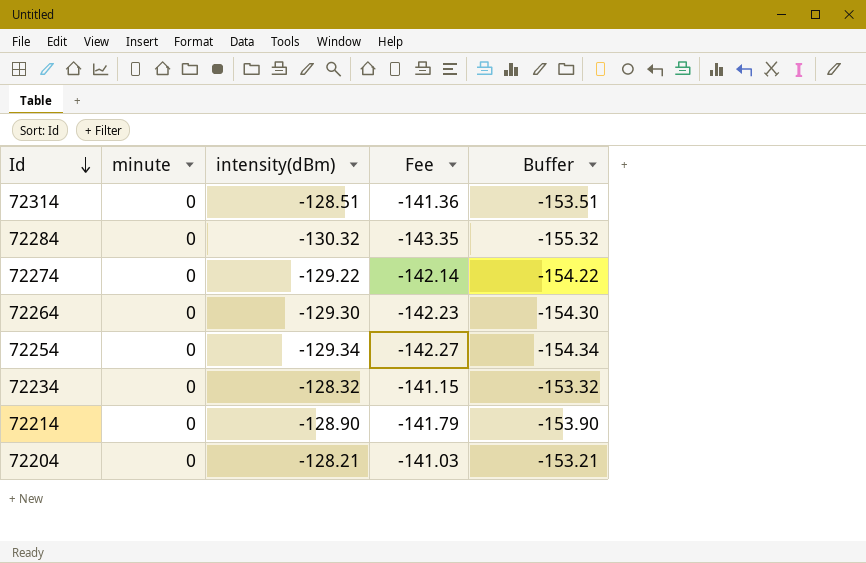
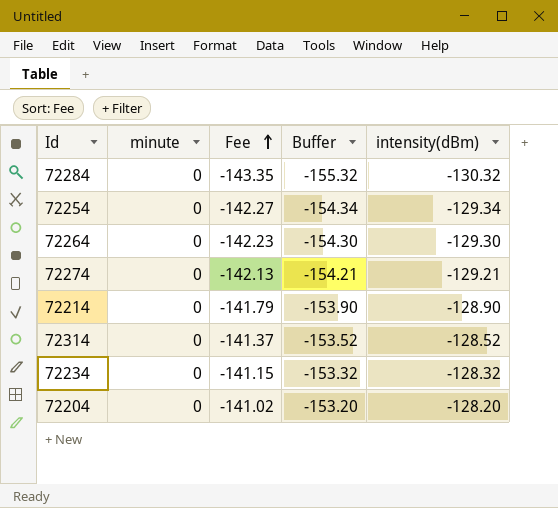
row order: Id descending -> Fee ascending
column intensity(dBm) | position: 3 -> 5
72274 | Fee: -142.14 -> -142.13
72274 | Buffer: -154.22 -> -154.21
72274 | intensity(dBm): -129.22 -> -129.21
72314 | Fee: -141.36 -> -141.37
72314 | Buffer: -153.51 -> -153.52
72314 | intensity(dBm): -128.51 -> -128.52
72204 | Fee: -141.03 -> -141.02
72204 | Buffer: -153.21 -> -153.20
72204 | intensity(dBm): -128.21 -> -128.20

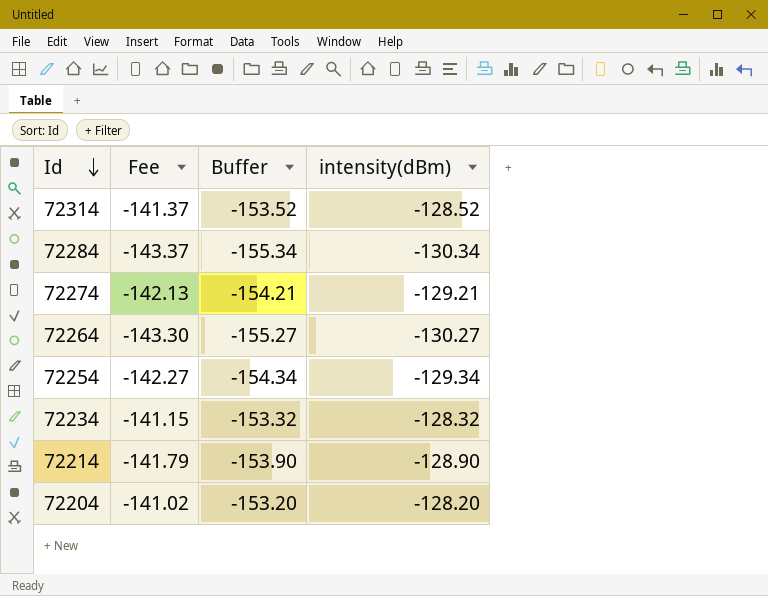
row order: Fee ascending -> Id descending
column minute | position: 2 -> none
72284 | Fee: -143.35 -> -143.37
72284 | Buffer: -155.32 -> -155.34
72284 | intensity(dBm): -130.32 -> -130.34
72264 | Fee: -142.23 -> -143.30
72264 | Buffer: -154.30 -> -155.27
72264 | intensity(dBm): -129.30 -> -130.27

